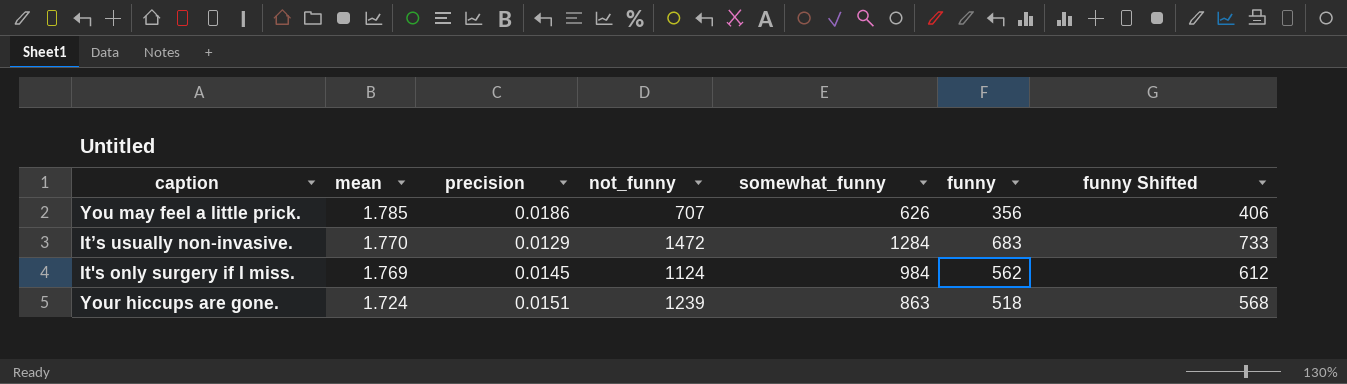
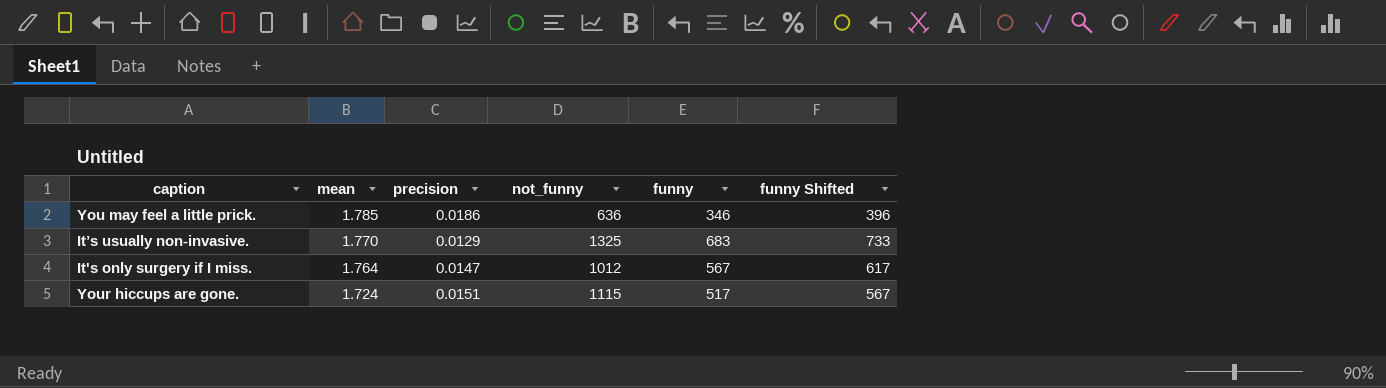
column somewhat_funny | position: 5 -> none
You may feel a little prick. | not_funny: 707 -> 636
You may feel a little prick. | funny: 356 -> 346
You may feel a little prick. | funny Shifted: 406 -> 396
It’s usually non-invasive. | not_funny: 1472 -> 1325
It's only surgery if I miss. | mean: 1.769 -> 1.764
It's only surgery if I miss. | precision: 0.0145 -> 0.0147
It's only surgery if I miss. | not_funny: 1124 -> 1012
It's only surgery if I miss. | funny: 562 -> 567
It's only surgery if I miss. | funny Shifted: 612 -> 617
Your hiccups are gone. | not_funny: 1239 -> 1115
Your hiccups are gone. | funny: 518 -> 517
Your hiccups are gone. | funny Shifted: 568 -> 567

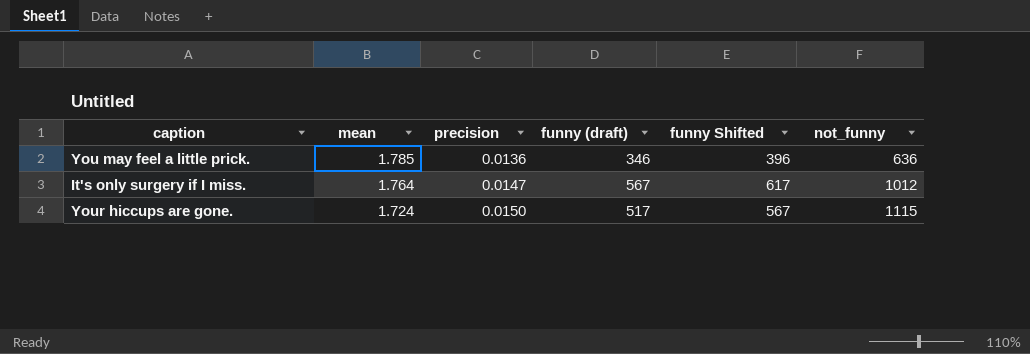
column name: funny -> funny (draft)
column not_funny | position: 4 -> 6
row It’s usually non-invasive.: 1.770 | 0.0129 | 1325 | 683 | 733 -> none
You may feel a little prick. | precision: 0.0186 -> 0.0136
Your hiccups are gone. | precision: 0.0151 -> 0.0150

